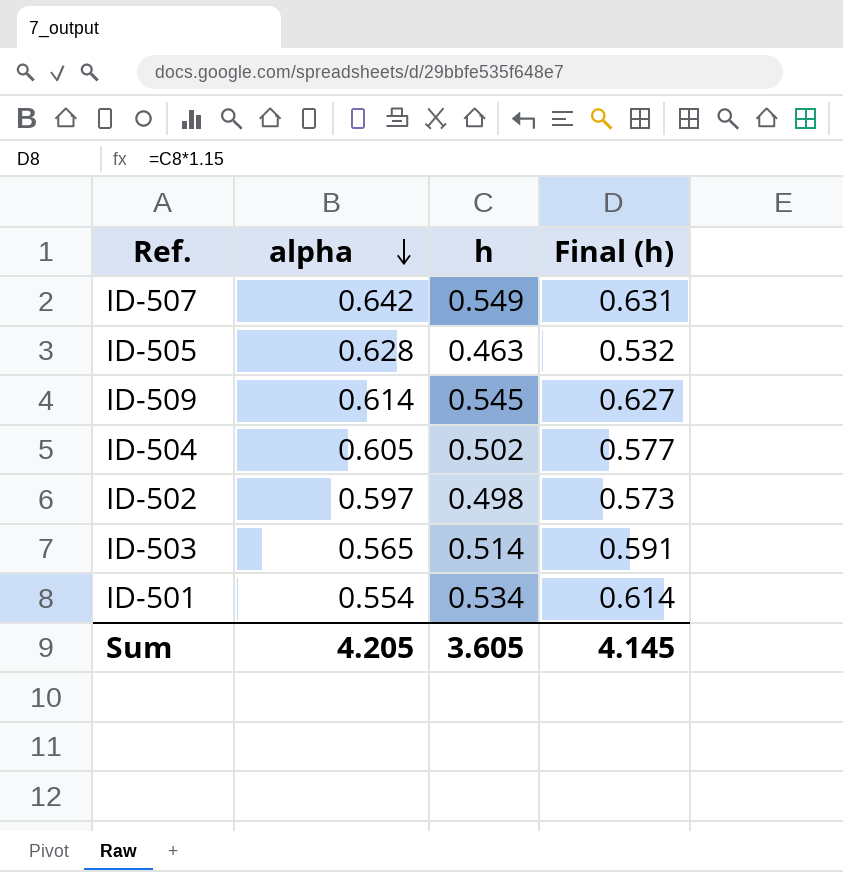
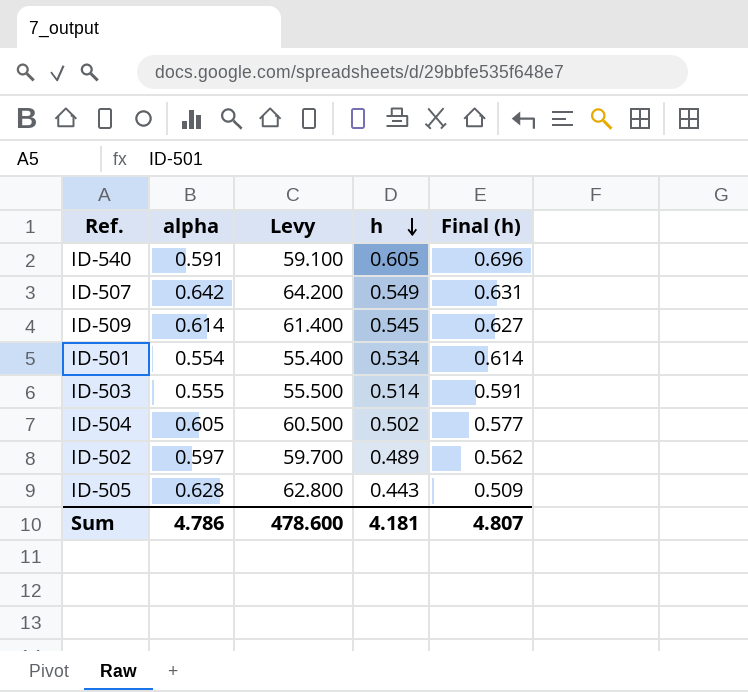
row order: alpha descending -> h descending
column Levy | formula: none -> [alpha] * 100
row ID-540: none -> 0.591 | 59.100 | 0.605 | 0.696
ID-503 | alpha: 0.565 -> 0.555
ID-502 | h: 0.498 -> 0.489
ID-502 | Final (h): 0.573 -> 0.562
ID-505 | h: 0.463 -> 0.443
ID-505 | Final (h): 0.532 -> 0.509
Sum | alpha: 4.205 -> 4.786
Sum | h: 3.605 -> 4.181
Sum | Final (h): 4.145 -> 4.807

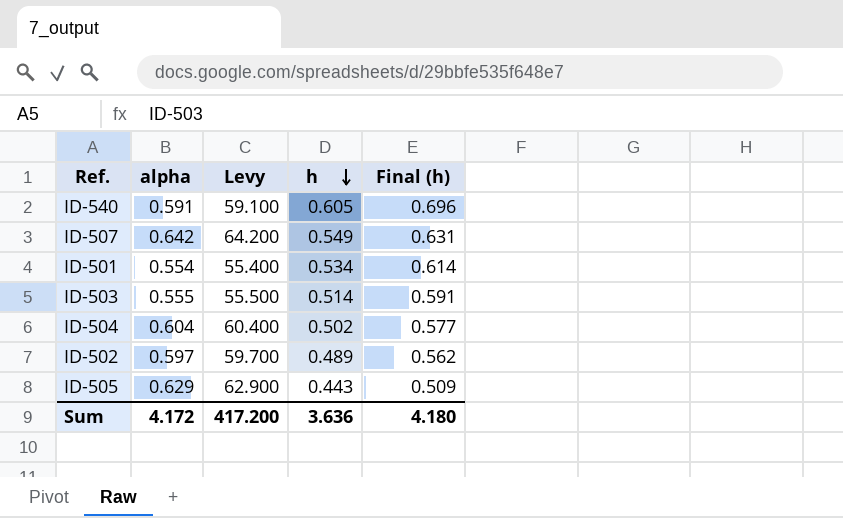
row ID-509: 0.614 | 61.400 | 0.545 | 0.627 -> none
ID-504 | alpha: 0.605 -> 0.604
ID-504 | Levy: 60.500 -> 60.400
ID-505 | alpha: 0.628 -> 0.629
ID-505 | Levy: 62.800 -> 62.900
Sum | alpha: 4.786 -> 4.172
Sum | Levy: 478.600 -> 417.200
Sum | h: 4.181 -> 3.636
Sum | Final (h): 4.807 -> 4.180

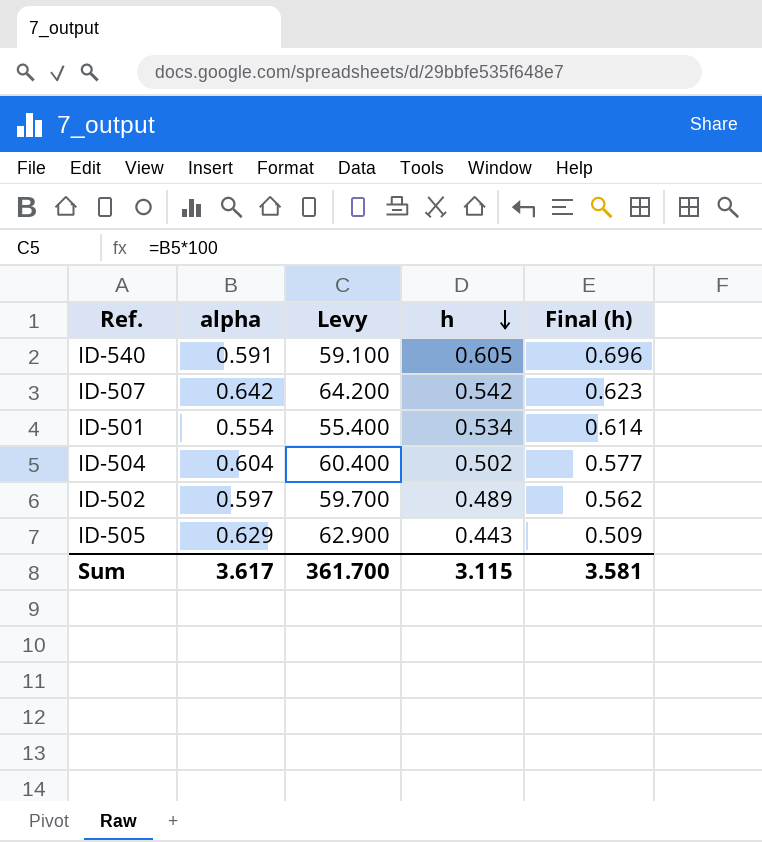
row ID-503: 0.555 | 55.500 | 0.514 | 0.591 -> none
ID-507 | h: 0.549 -> 0.542
ID-507 | Final (h): 0.631 -> 0.623
Sum | alpha: 4.172 -> 3.617
Sum | Levy: 417.200 -> 361.700
Sum | h: 3.636 -> 3.115
Sum | Final (h): 4.180 -> 3.581

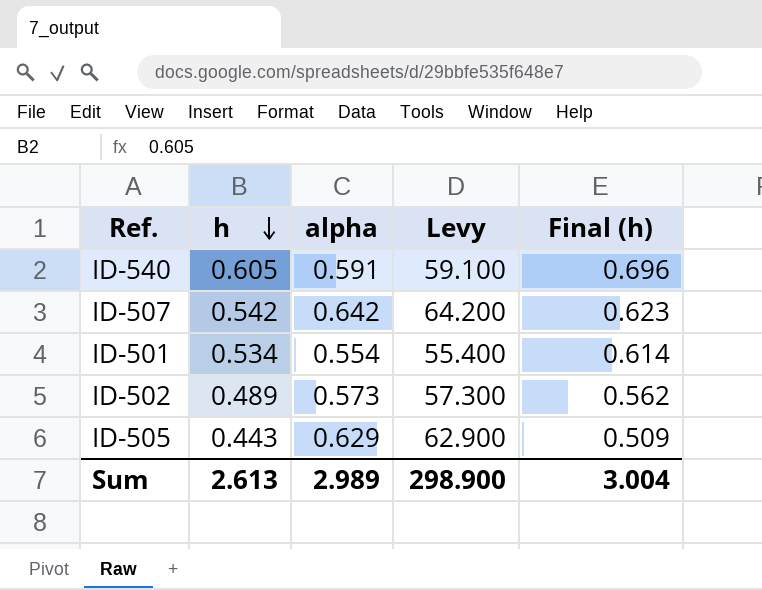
column h | position: 4 -> 2
row ID-504: 0.604 | 60.400 | 0.502 | 0.577 -> none
ID-502 | alpha: 0.597 -> 0.573
ID-502 | Levy: 59.700 -> 57.300
Sum | h: 3.115 -> 2.613
Sum | alpha: 3.617 -> 2.989
Sum | Levy: 361.700 -> 298.900
Sum | Final (h): 3.581 -> 3.004

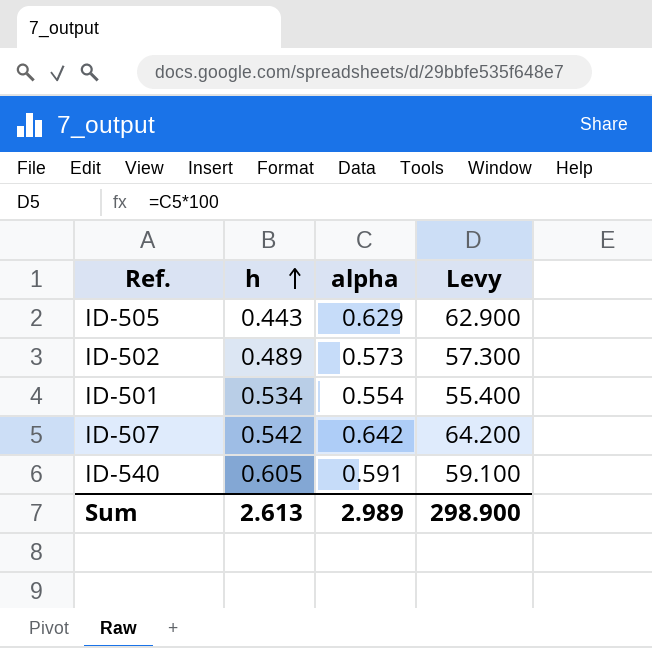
row order: h descending -> h ascending
column Final (h) | formula: [h] * 1.15 -> none

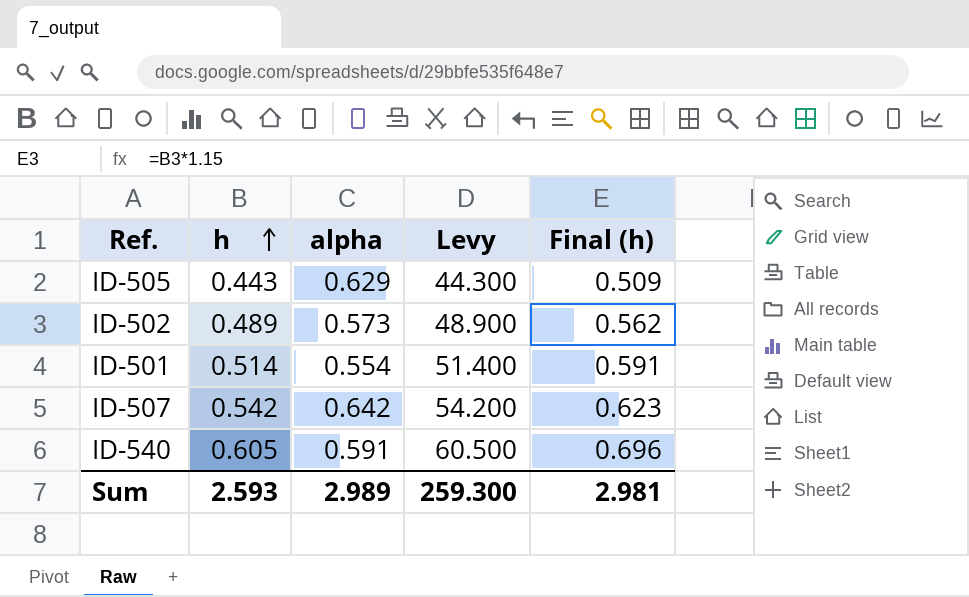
column Levy | formula: [alpha] * 100 -> [h] * 100
column Final (h) | formula: none -> [h] * 1.15
ID-501 | h: 0.534 -> 0.514
Sum | h: 2.613 -> 2.593
Sum | Levy: 298.900 -> 259.300

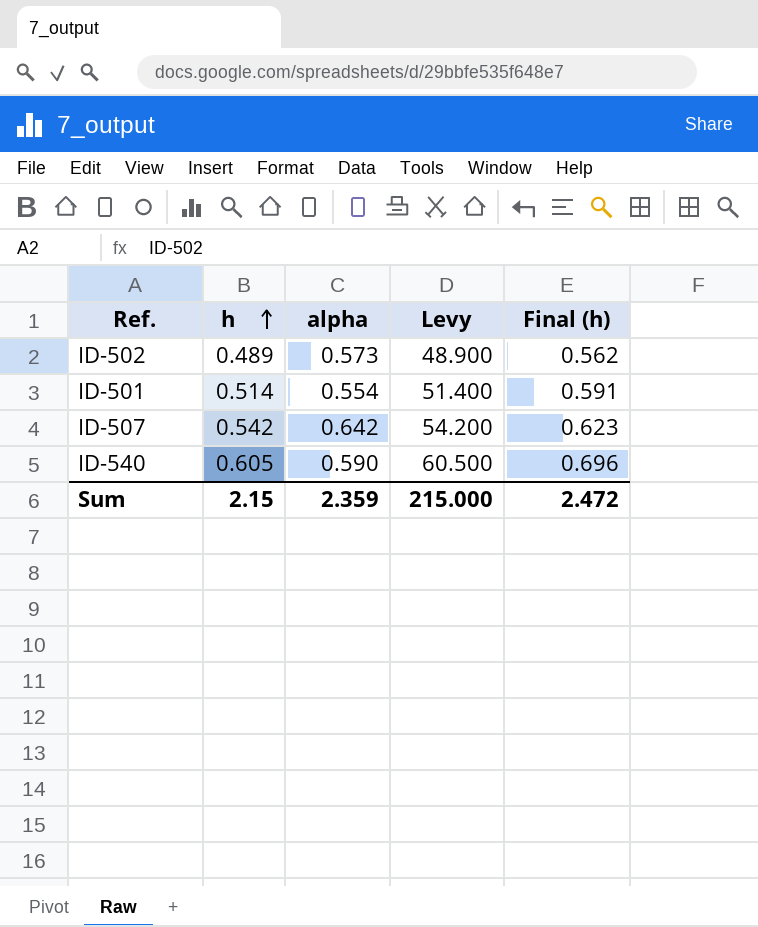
row ID-505: 0.443 | 0.629 | 44.300 | 0.509 -> none
ID-540 | alpha: 0.591 -> 0.590
Sum | h: 2.593 -> 2.15
Sum | alpha: 2.989 -> 2.359
Sum | Levy: 259.300 -> 215.000
Sum | Final (h): 2.981 -> 2.472

